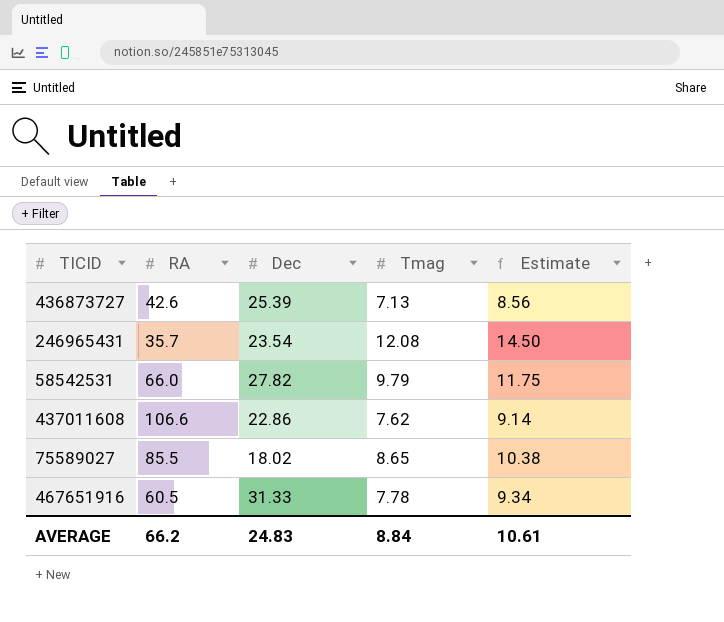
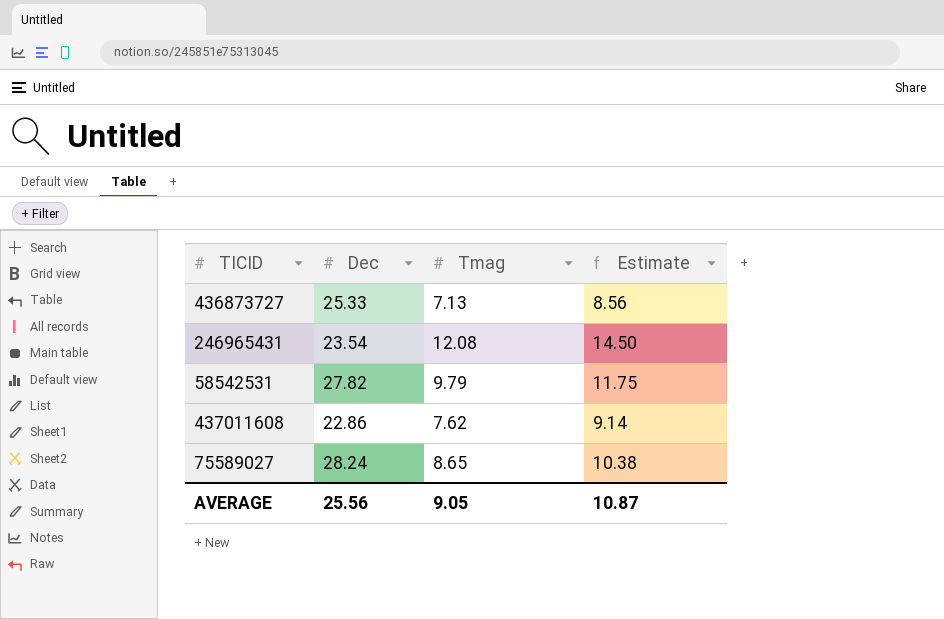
column RA | position: 2 -> none
row 467651916: 60.5 | 31.33 | 7.78 | 9.34 -> none
436873727 | Dec: 25.39 -> 25.33
75589027 | Dec: 18.02 -> 28.24
AVERAGE | Dec: 24.83 -> 25.56
AVERAGE | Tmag: 8.84 -> 9.05
AVERAGE | Estimate: 10.61 -> 10.87

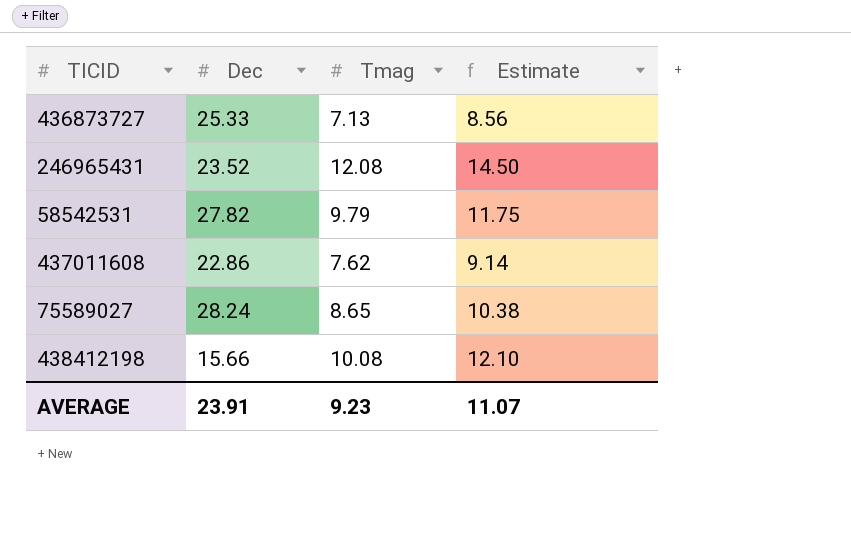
246965431 | Dec: 23.54 -> 23.52
row 438412198: none -> 15.66 | 10.08 | 12.10
AVERAGE | Dec: 25.56 -> 23.91
AVERAGE | Tmag: 9.05 -> 9.23
AVERAGE | Estimate: 10.87 -> 11.07

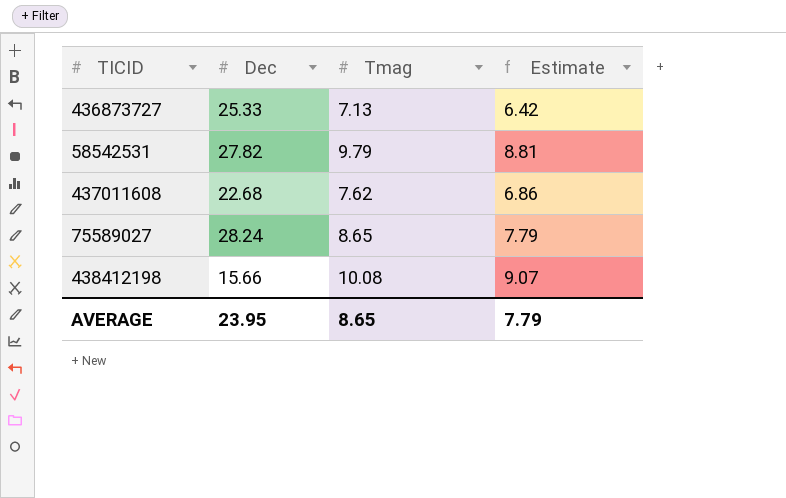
column Estimate | formula: [Tmag] * 1.2 -> [Tmag] * 0.9
row 246965431: 23.52 | 12.08 | 14.50 -> none
437011608 | Dec: 22.86 -> 22.68
AVERAGE | Dec: 23.91 -> 23.95
AVERAGE | Tmag: 9.23 -> 8.65
AVERAGE | Estimate: 11.07 -> 7.79

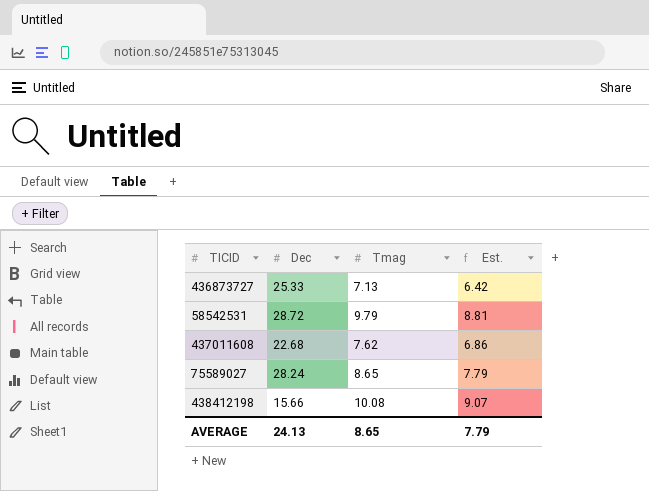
column name: Estimate -> Est.
58542531 | Dec: 27.82 -> 28.72
AVERAGE | Dec: 23.95 -> 24.13

